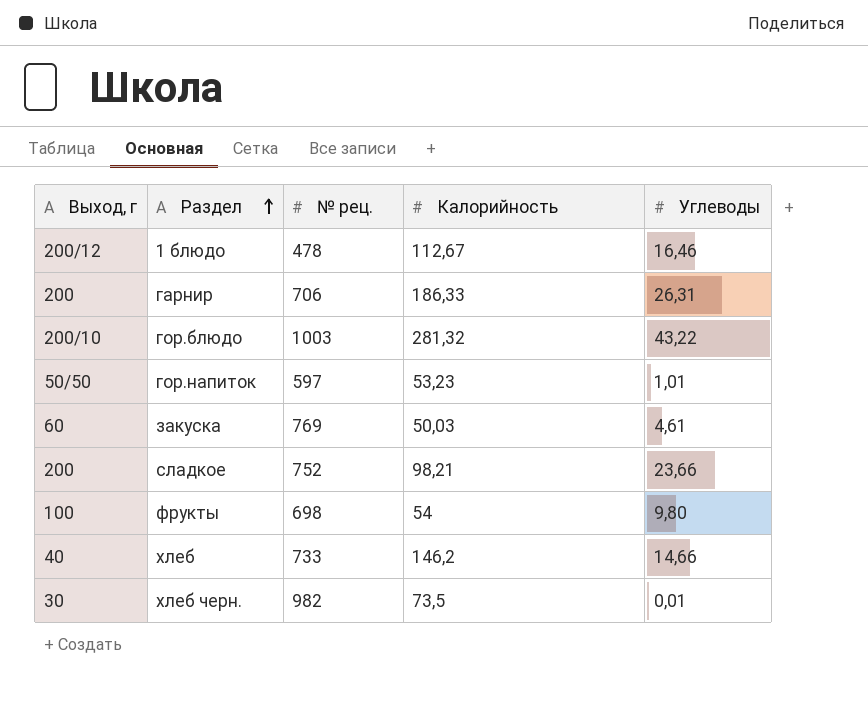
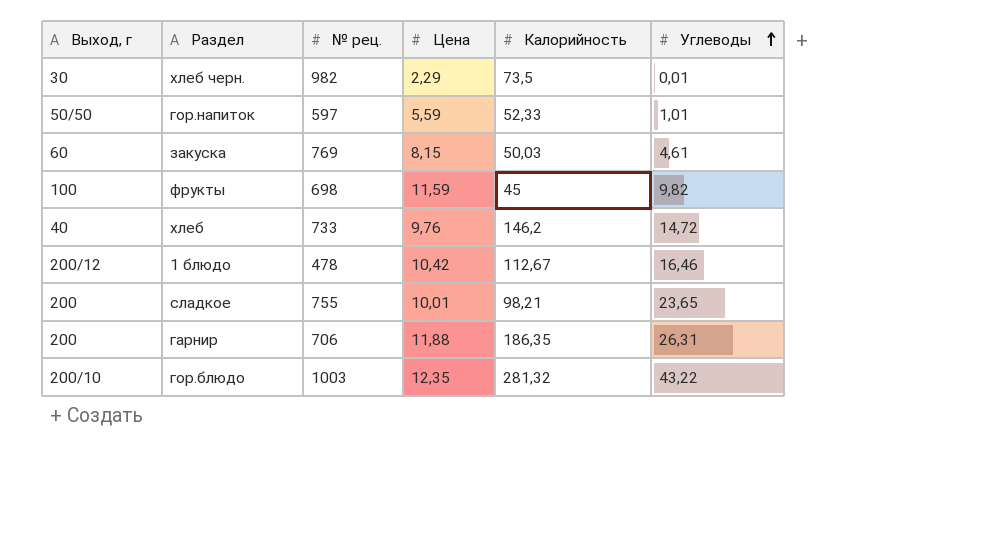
row order: Раздел ascending -> Углеводы ascending
column Цена | position: none -> 4
гор.напиток | Калорийность: 53,23 -> 52,33
фрукты | Калорийность: 54 -> 45
фрукты | Углеводы: 9,80 -> 9,82
хлеб | Углеводы: 14,66 -> 14,72
сладкое | № рец.: 752 -> 755
сладкое | Углеводы: 23,66 -> 23,65
гарнир | Калорийность: 186,33 -> 186,35

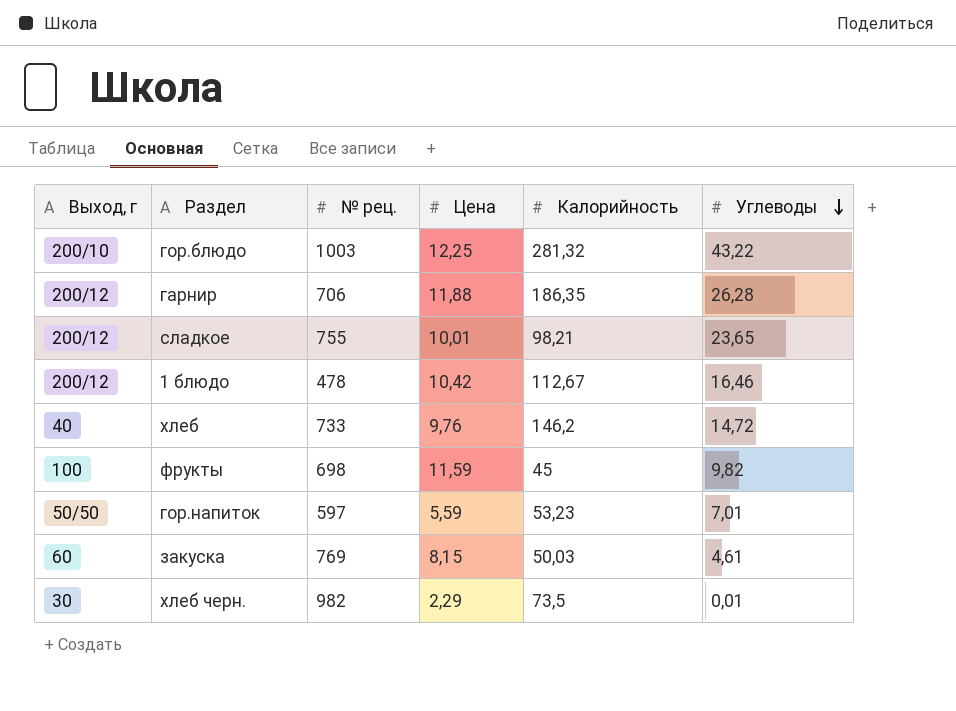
row order: Углеводы ascending -> Углеводы descending
гор.блюдо | Цена: 12,35 -> 12,25
гарнир | Выход, г: 200 -> 200/12
гарнир | Углеводы: 26,31 -> 26,28
сладкое | Выход, г: 200 -> 200/12
гор.напиток | Калорийность: 52,33 -> 53,23
гор.напиток | Углеводы: 1,01 -> 7,01

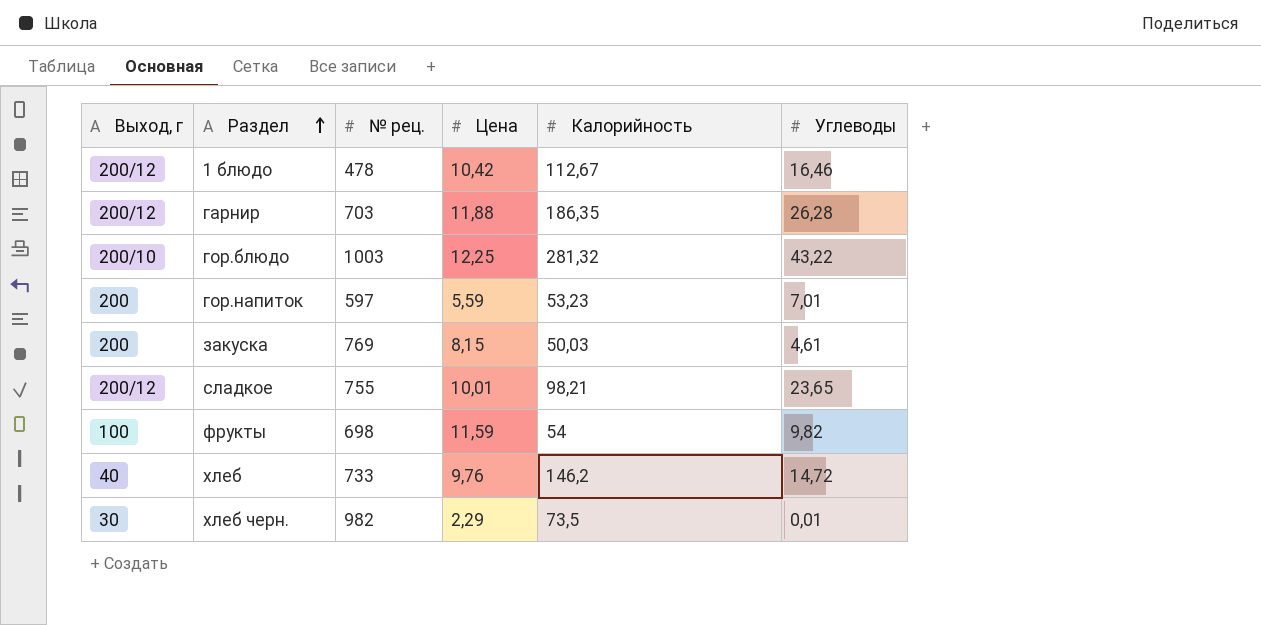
row order: Углеводы descending -> Раздел ascending
гарнир | № рец.: 706 -> 703
гор.напиток | Выход, г: 50/50 -> 200
закуска | Выход, г: 60 -> 200
фрукты | Калорийность: 45 -> 54

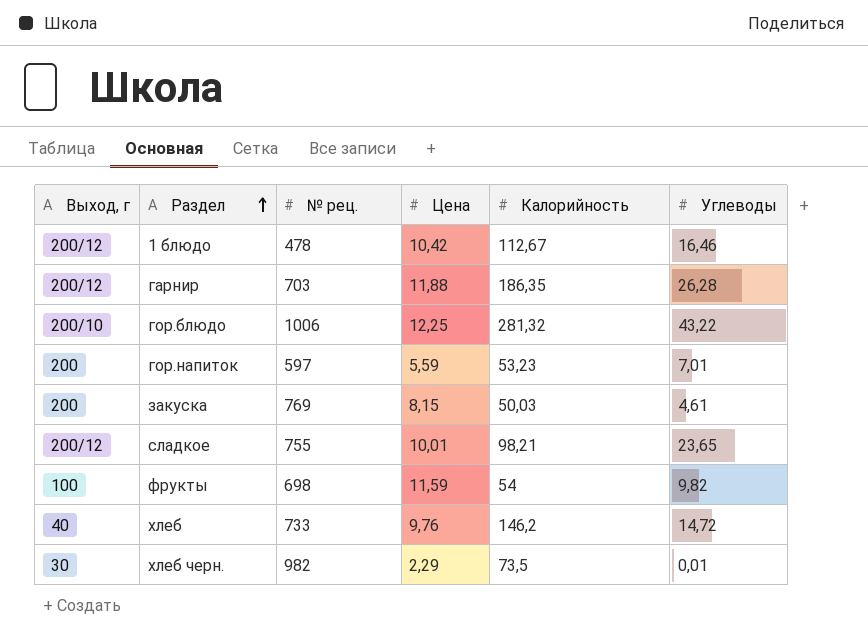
гор.блюдо | № рец.: 1003 -> 1006

